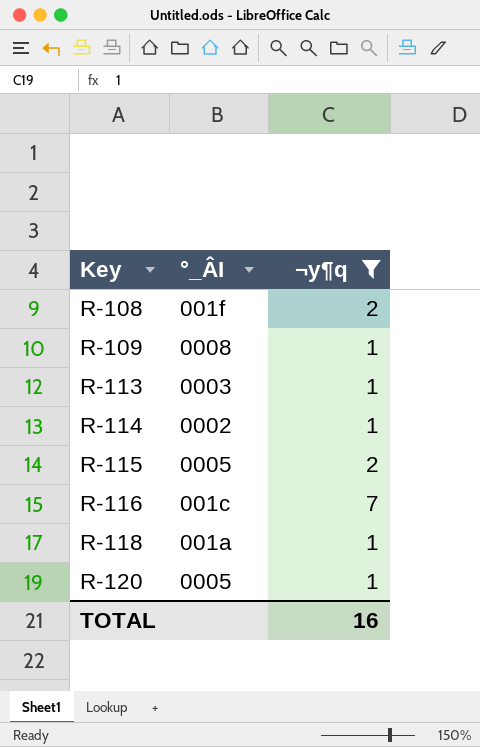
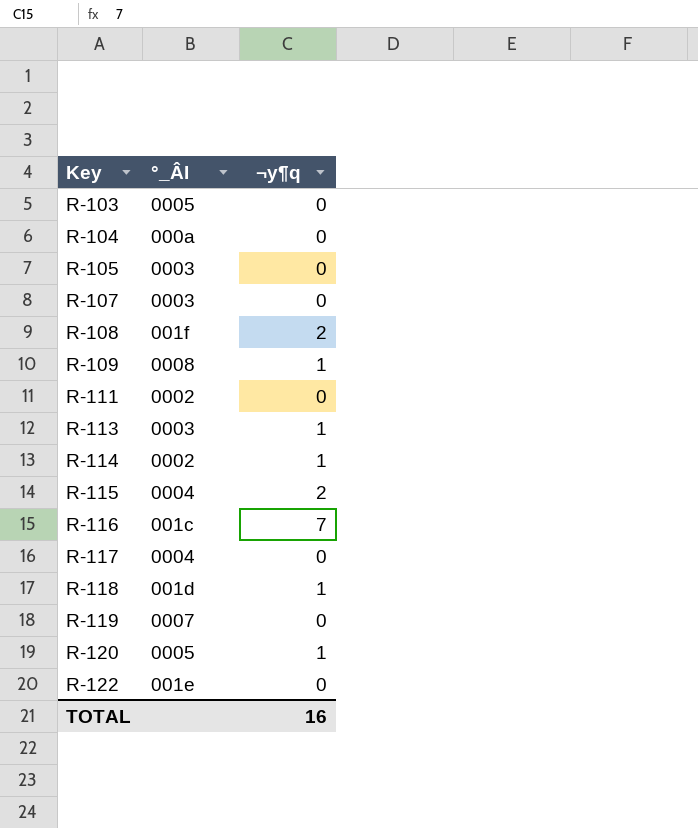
filter: ¬y¶q != 0 -> none
R-115 | °_ÂI: 0005 -> 0004
R-118 | °_ÂI: 001a -> 001d

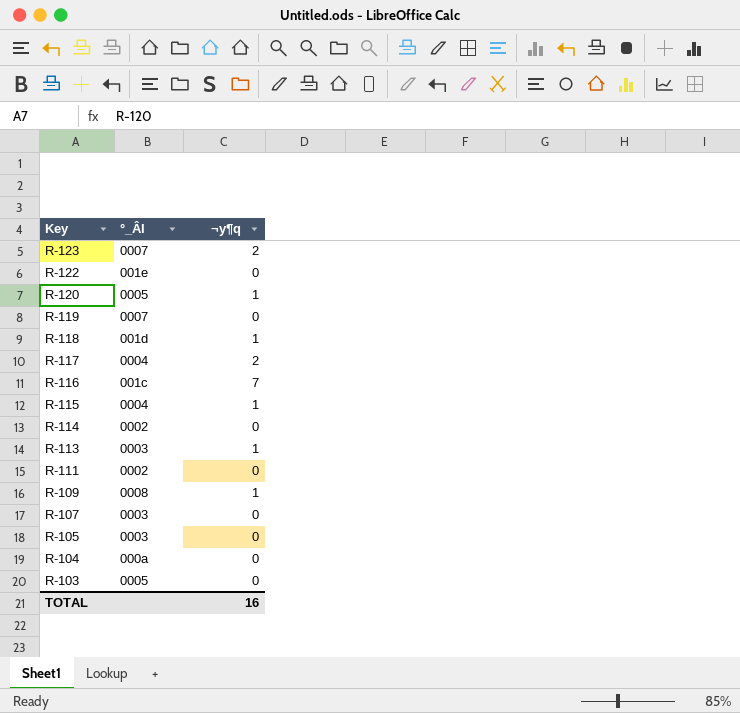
row order: Key ascending -> Key descending
row R-108: 001f | 2 -> none
row R-123: none -> 0007 | 2
R-117 | ¬y¶q: 0 -> 2
R-115 | ¬y¶q: 2 -> 1
R-114 | ¬y¶q: 1 -> 0

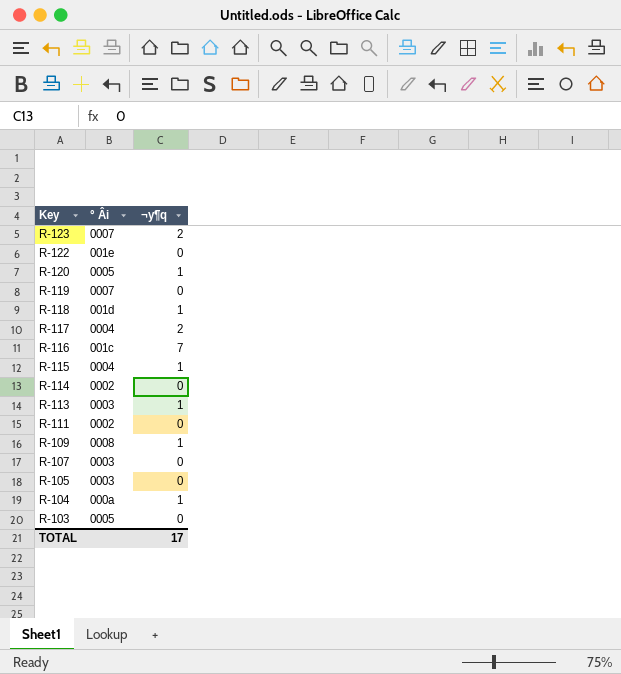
column name: °_ÂI -> ° Âi
R-104 | ¬y¶q: 0 -> 1
TOTAL | ¬y¶q: 16 -> 17

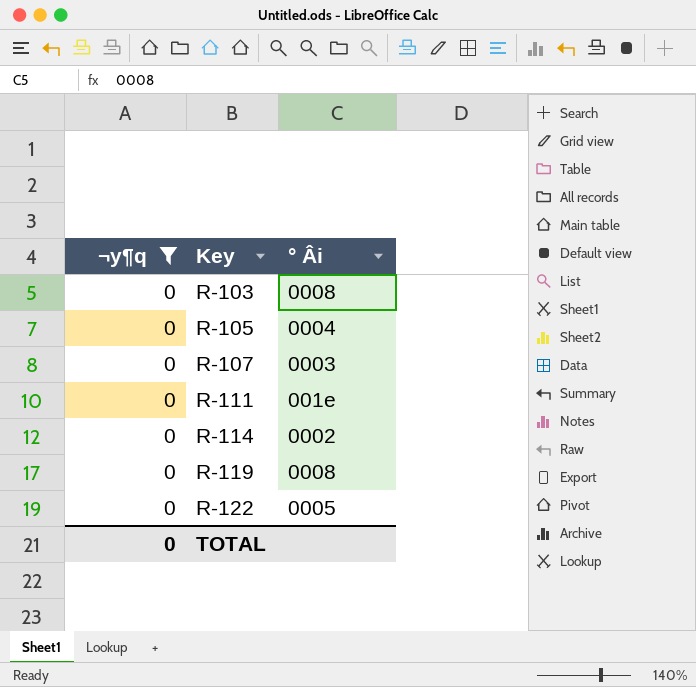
filter: none -> ¬y¶q = 0
row order: Key descending -> Key ascending
column ¬y¶q | position: 3 -> 1
R-103 | ° Âi: 0005 -> 0008
R-105 | ° Âi: 0003 -> 0004
R-111 | ° Âi: 0002 -> 001e
R-119 | ° Âi: 0007 -> 0008
R-122 | ° Âi: 001e -> 0005
TOTAL | ¬y¶q: 17 -> 0

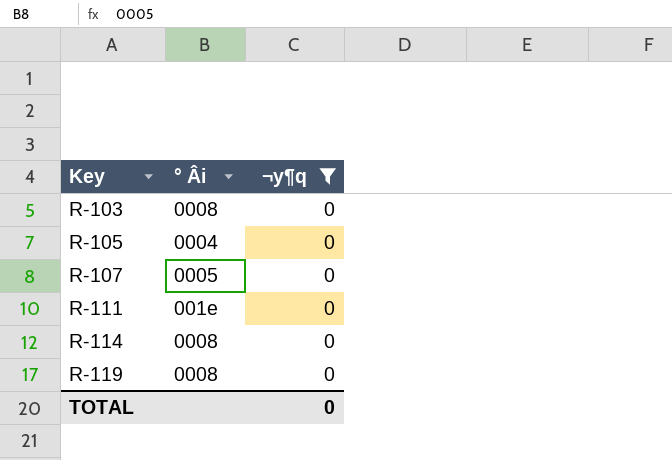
column ¬y¶q | position: 1 -> 3
row R-122: 0 | 0005 -> none
R-107 | ° Âi: 0003 -> 0005
R-114 | ° Âi: 0002 -> 0008

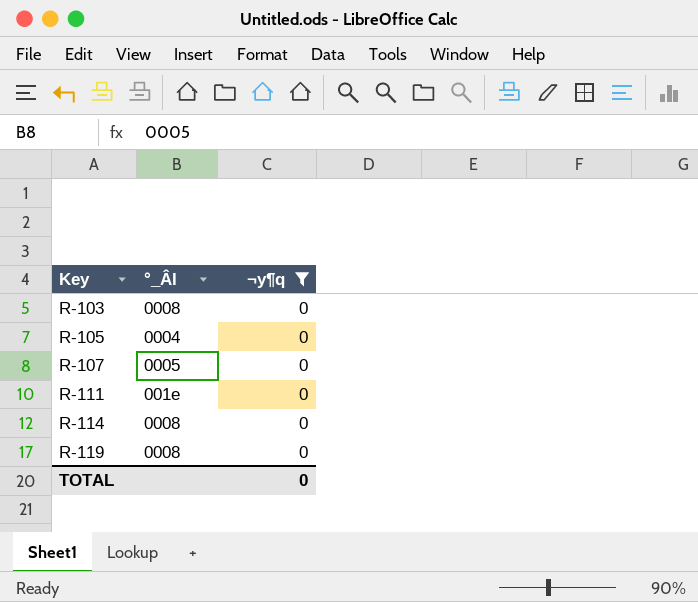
column name: ° Âi -> °_ÂI

